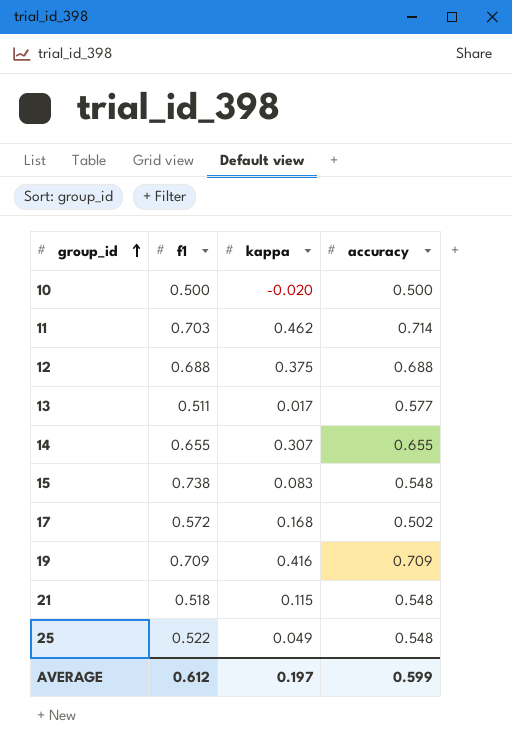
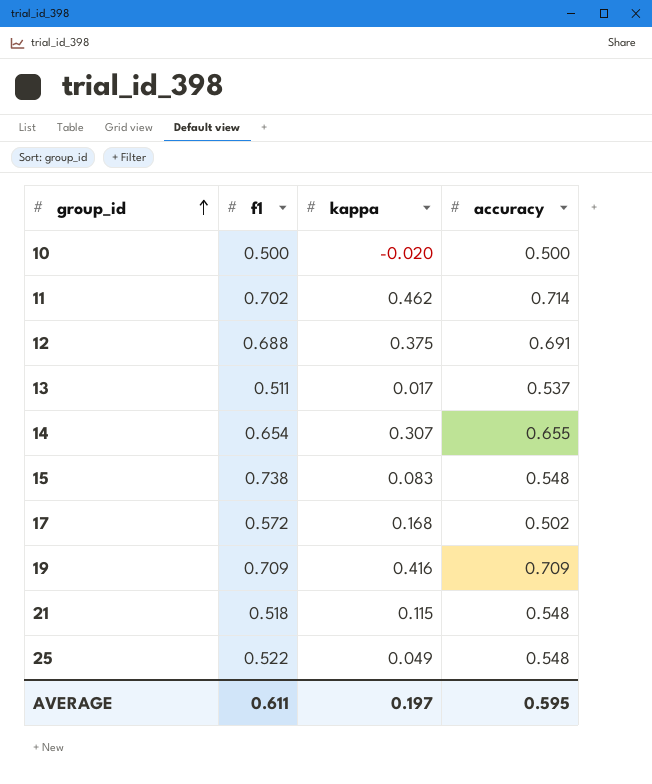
11 | f1: 0.703 -> 0.702
12 | accuracy: 0.688 -> 0.691
13 | accuracy: 0.577 -> 0.537
14 | f1: 0.655 -> 0.654
AVERAGE | f1: 0.612 -> 0.611
AVERAGE | accuracy: 0.599 -> 0.595

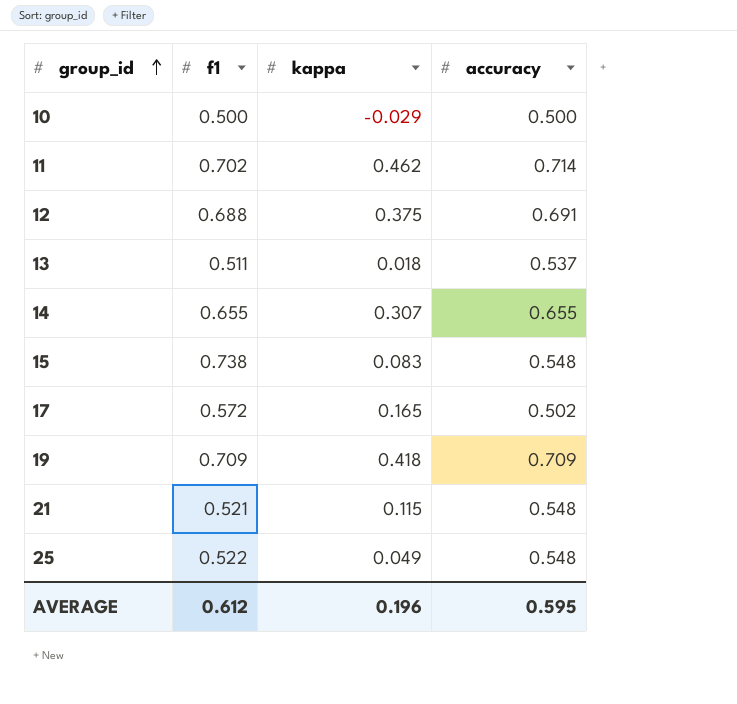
10 | kappa: -0.020 -> -0.029
13 | kappa: 0.017 -> 0.018
14 | f1: 0.654 -> 0.655
17 | kappa: 0.168 -> 0.165
19 | kappa: 0.416 -> 0.418
21 | f1: 0.518 -> 0.521
AVERAGE | f1: 0.611 -> 0.612
AVERAGE | kappa: 0.197 -> 0.196

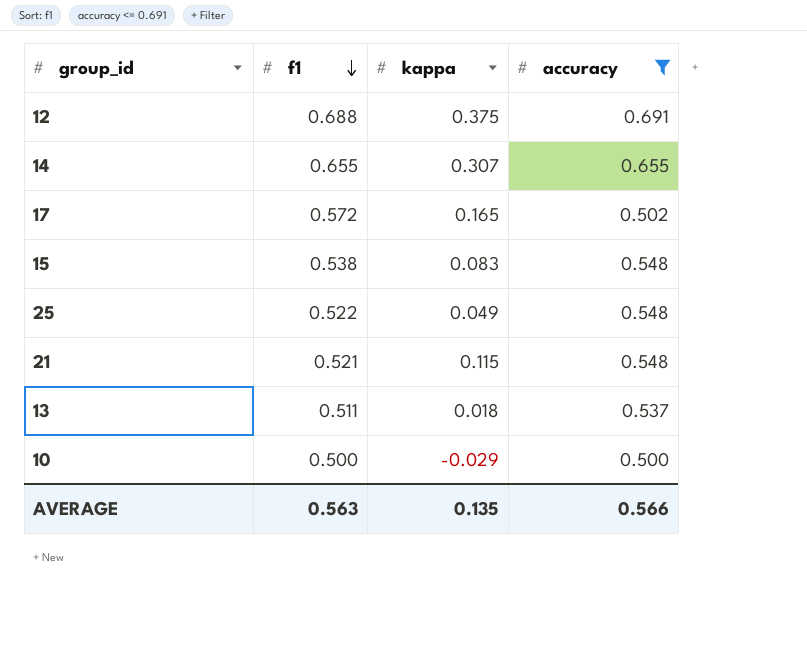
filter: none -> accuracy <= 0.691
row order: group_id ascending -> f1 descending
15 | f1: 0.738 -> 0.538
AVERAGE | f1: 0.612 -> 0.563
AVERAGE | kappa: 0.196 -> 0.135
AVERAGE | accuracy: 0.595 -> 0.566

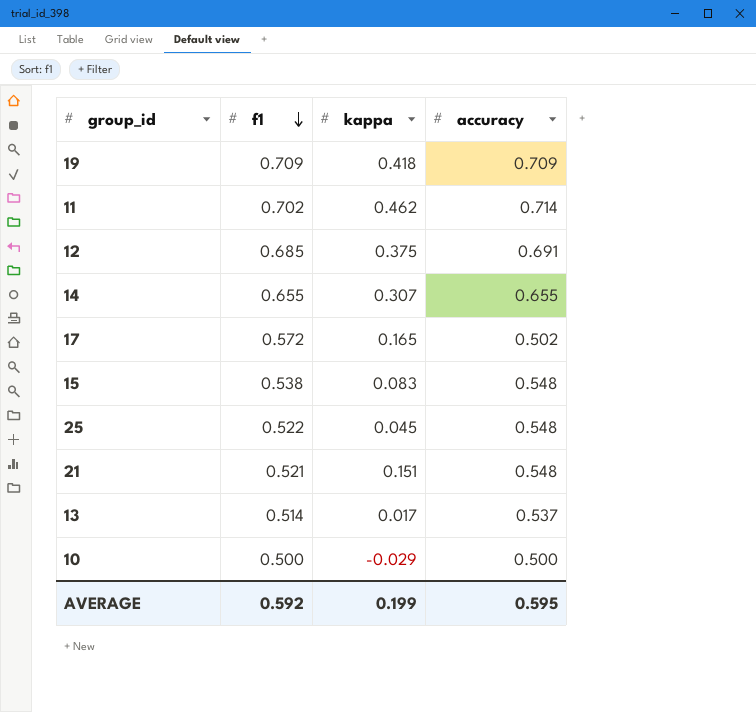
filter: accuracy <= 0.691 -> none
12 | f1: 0.688 -> 0.685
25 | kappa: 0.049 -> 0.045
21 | kappa: 0.115 -> 0.151
13 | f1: 0.511 -> 0.514
13 | kappa: 0.018 -> 0.017
AVERAGE | f1: 0.563 -> 0.592
AVERAGE | kappa: 0.135 -> 0.199
AVERAGE | accuracy: 0.566 -> 0.595

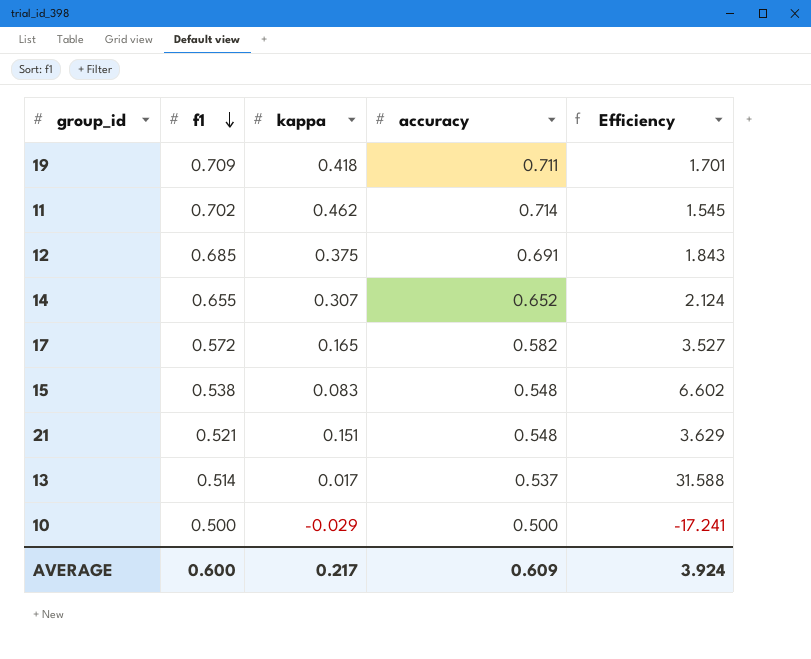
column Efficiency | formula: none -> [accuracy] / [kappa]
row 25: 0.522 | 0.045 | 0.548 -> none
19 | accuracy: 0.709 -> 0.711
14 | accuracy: 0.655 -> 0.652
17 | accuracy: 0.502 -> 0.582
AVERAGE | f1: 0.592 -> 0.600
AVERAGE | kappa: 0.199 -> 0.217
AVERAGE | accuracy: 0.595 -> 0.609

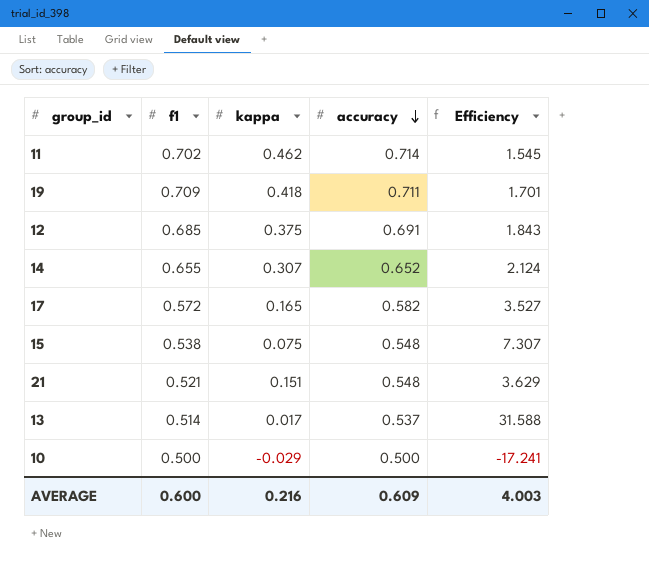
row order: f1 descending -> accuracy descending
15 | kappa: 0.083 -> 0.075
15 | Efficiency: 6.602 -> 7.307
AVERAGE | kappa: 0.217 -> 0.216
AVERAGE | Efficiency: 3.924 -> 4.003

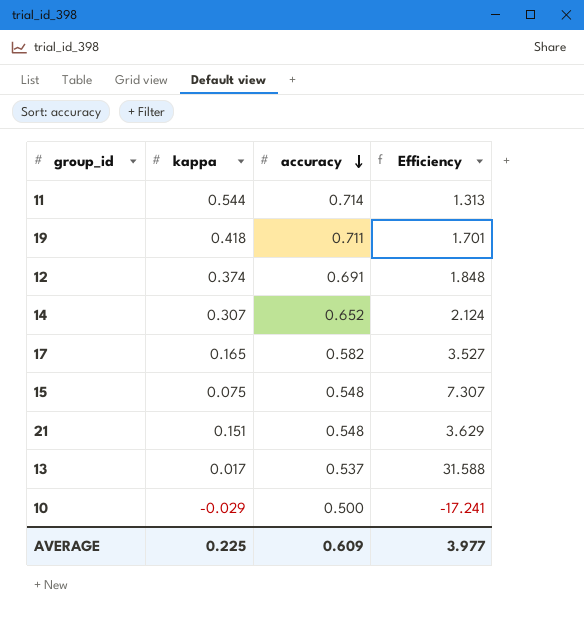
column f1 | position: 2 -> none
11 | kappa: 0.462 -> 0.544
11 | Efficiency: 1.545 -> 1.313
12 | kappa: 0.375 -> 0.374
12 | Efficiency: 1.843 -> 1.848
AVERAGE | kappa: 0.216 -> 0.225
AVERAGE | Efficiency: 4.003 -> 3.977

